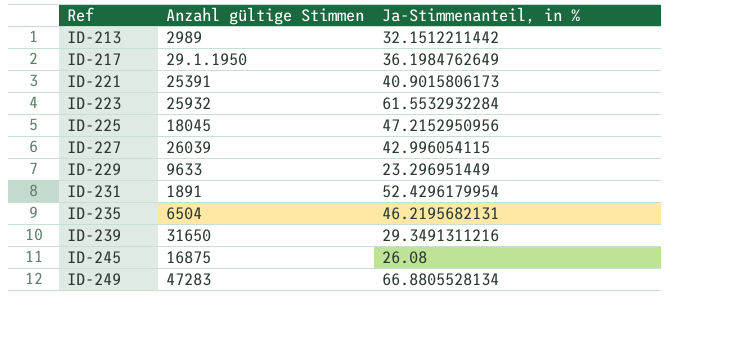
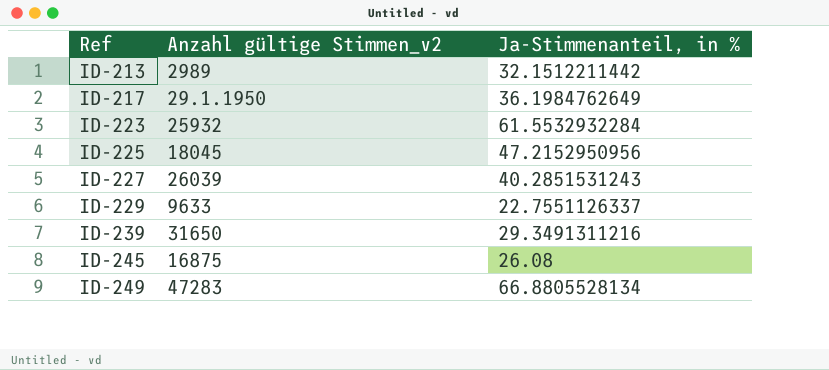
column name: Anzahl gültige Stimmen -> Anzahl gültige Stimmen_v2
row ID-221: 25391 | 40.9015806173 -> none
row ID-231: 1891 | 52.4296179954 -> none
row ID-235: 6504 | 46.2195682131 -> none
ID-227 | Ja-Stimmenanteil, in %: 42.996054115 -> 40.2851531243
ID-229 | Ja-Stimmenanteil, in %: 23.296951449 -> 22.7551126337

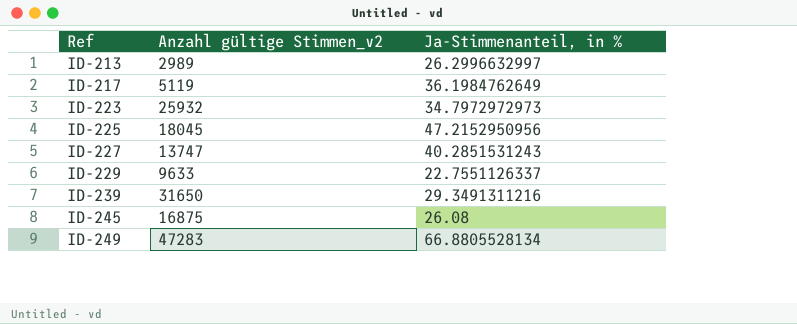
ID-213 | Ja-Stimmenanteil, in %: 32.1512211442 -> 26.2996632997
ID-217 | Anzahl gültige Stimmen_v2: 29.1.1950 -> 5119
ID-223 | Ja-Stimmenanteil, in %: 61.5532932284 -> 34.7972972973
ID-227 | Anzahl gültige Stimmen_v2: 26039 -> 13747

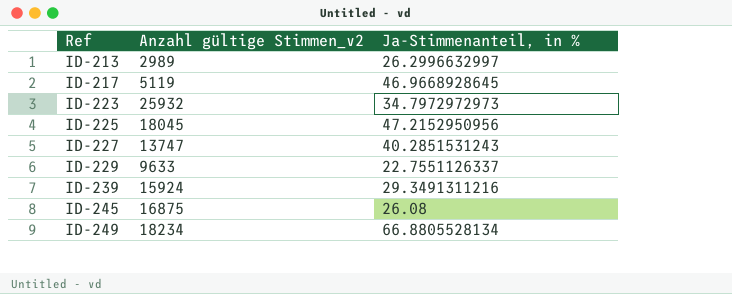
ID-217 | Ja-Stimmenanteil, in %: 36.1984762649 -> 46.9668928645
ID-239 | Anzahl gültige Stimmen_v2: 31650 -> 15924
ID-249 | Anzahl gültige Stimmen_v2: 47283 -> 18234

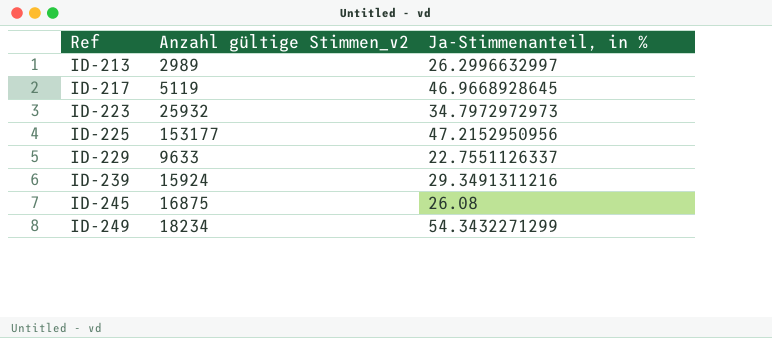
row ID-227: 13747 | 40.2851531243 -> none
ID-225 | Anzahl gültige Stimmen_v2: 18045 -> 153177
ID-249 | Ja-Stimmenanteil, in %: 66.8805528134 -> 54.3432271299

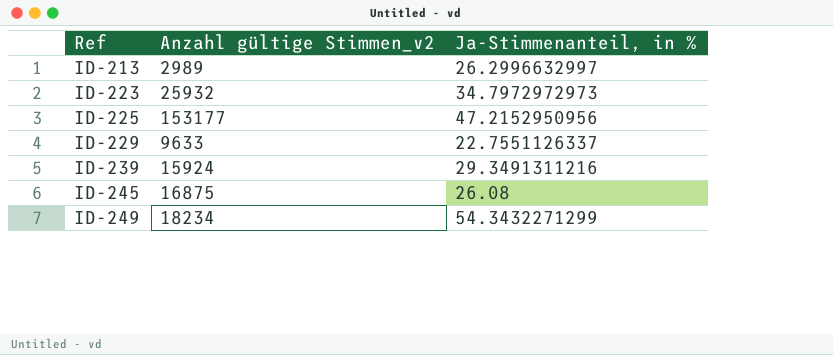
row ID-217: 5119 | 46.9668928645 -> none

